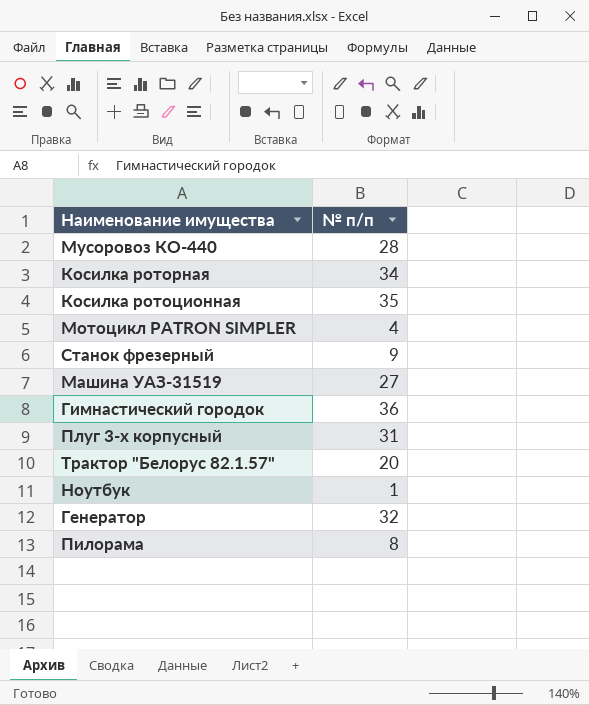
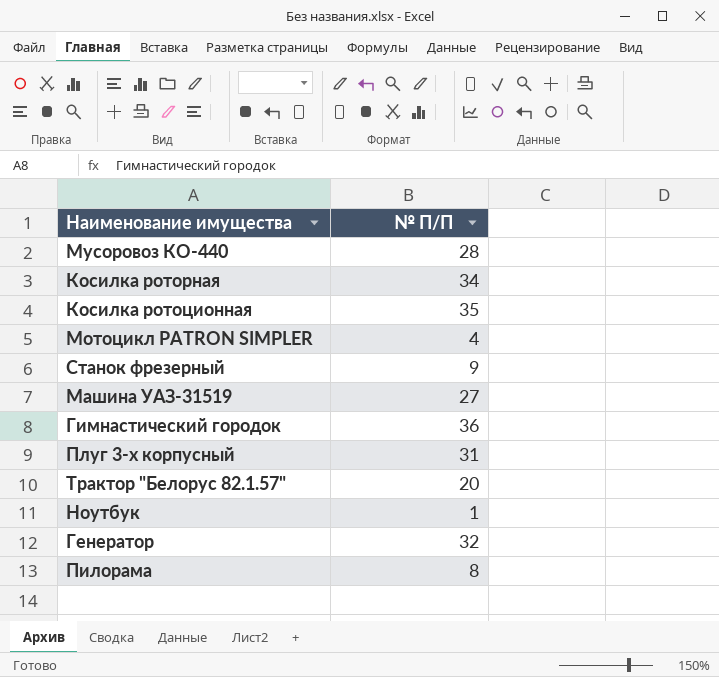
column name: № п/п -> № П/П

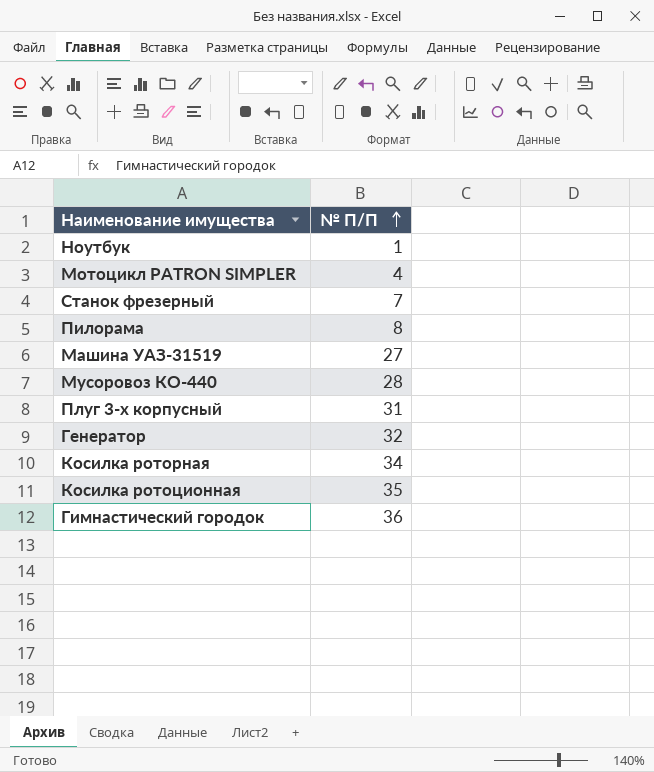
row order: none -> № П/П ascending
row Трактор "Белорус 82.1.57": 20 -> none
Станок фрезерный | № П/П: 9 -> 7

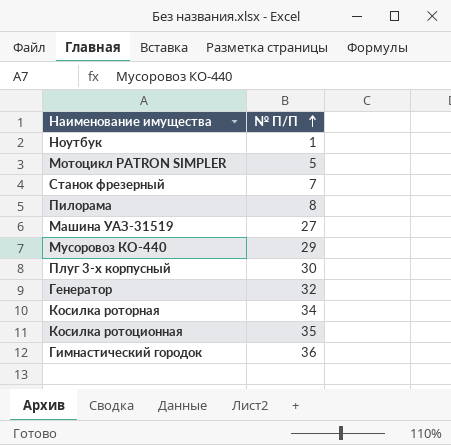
Мотоцикл PATRON SIMPLER | № П/П: 4 -> 5
Мусоровоз КО-440 | № П/П: 28 -> 29
Плуг 3-х корпусный | № П/П: 31 -> 30

